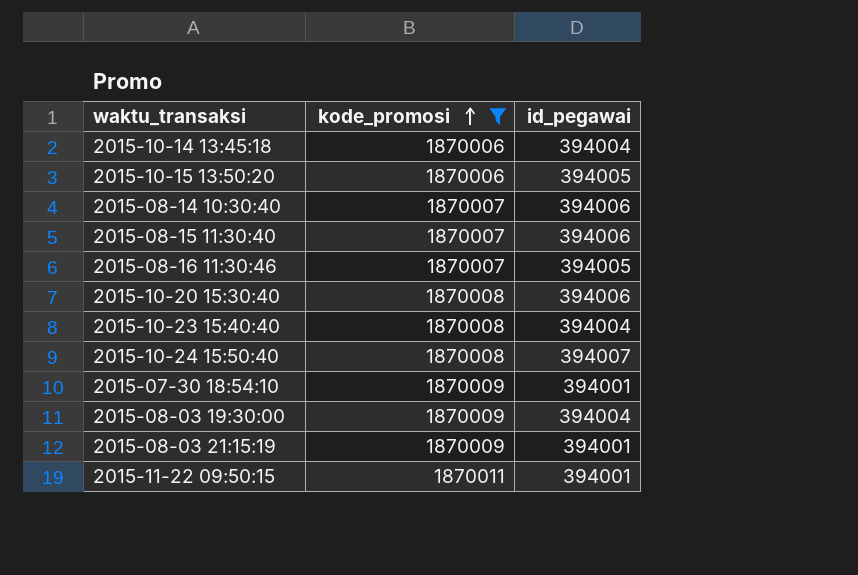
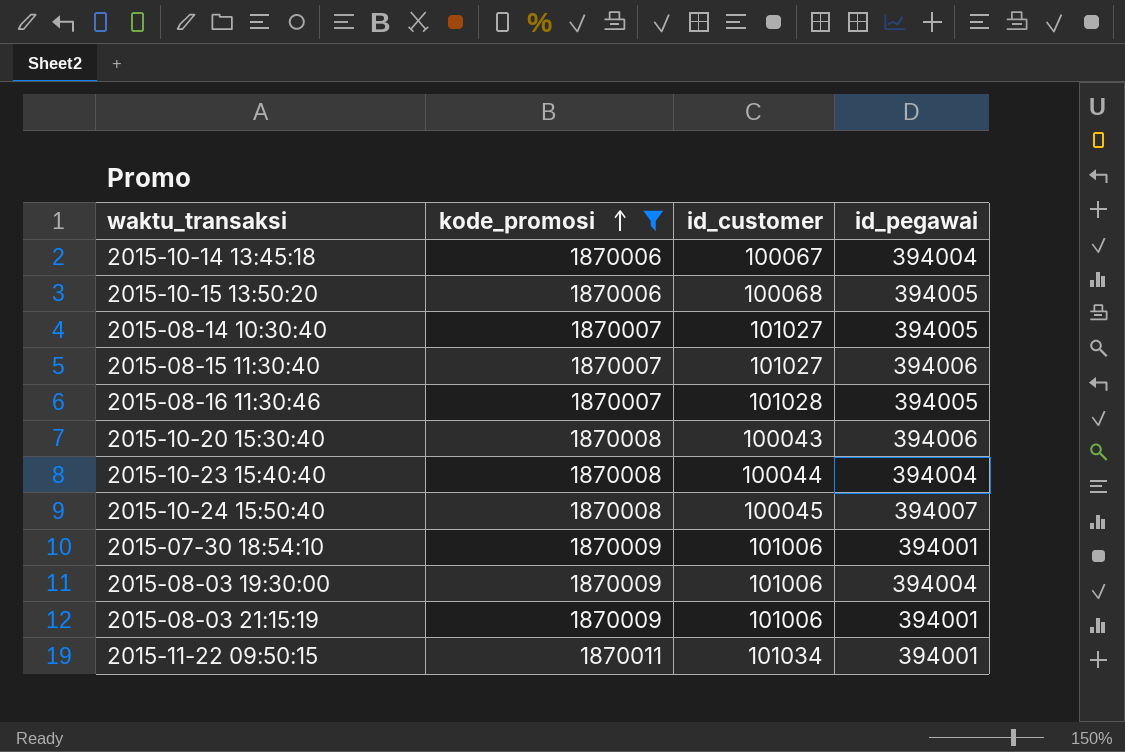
column id_customer | position: none -> 3
2015-08-14 10:30:40 | id_pegawai: 394006 -> 394005

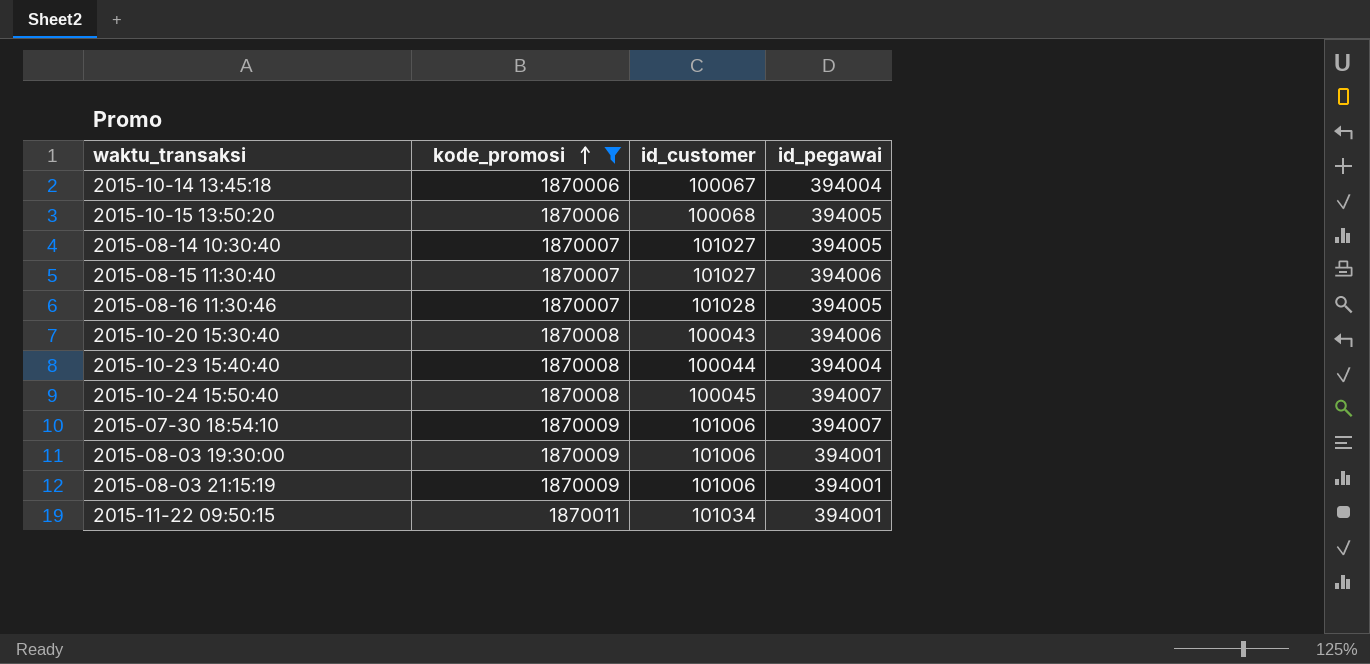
2015-07-30 18:54:10 | id_pegawai: 394001 -> 394007
2015-08-03 19:30:00 | id_pegawai: 394004 -> 394001

